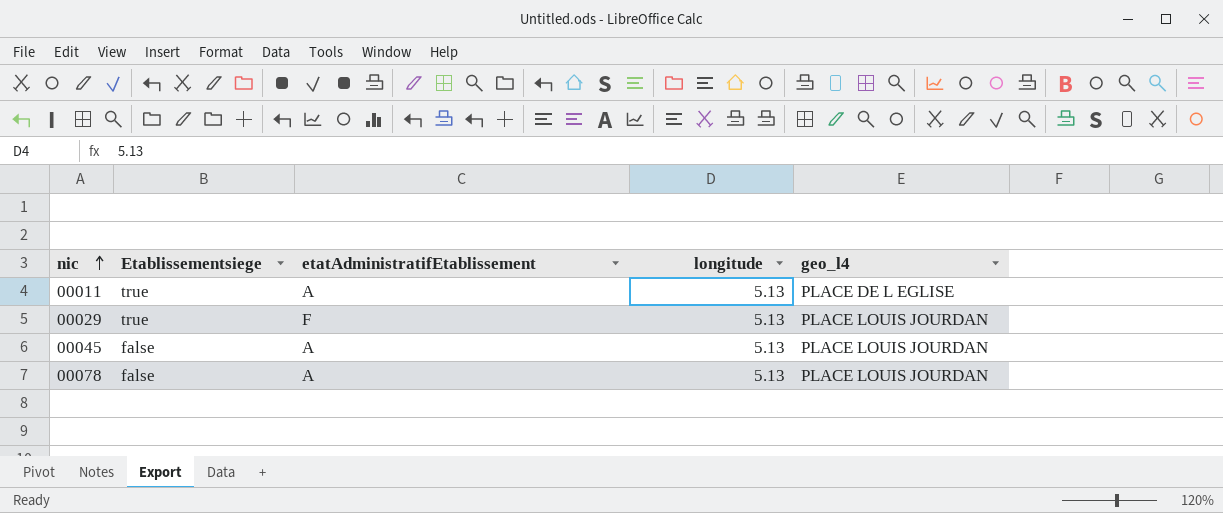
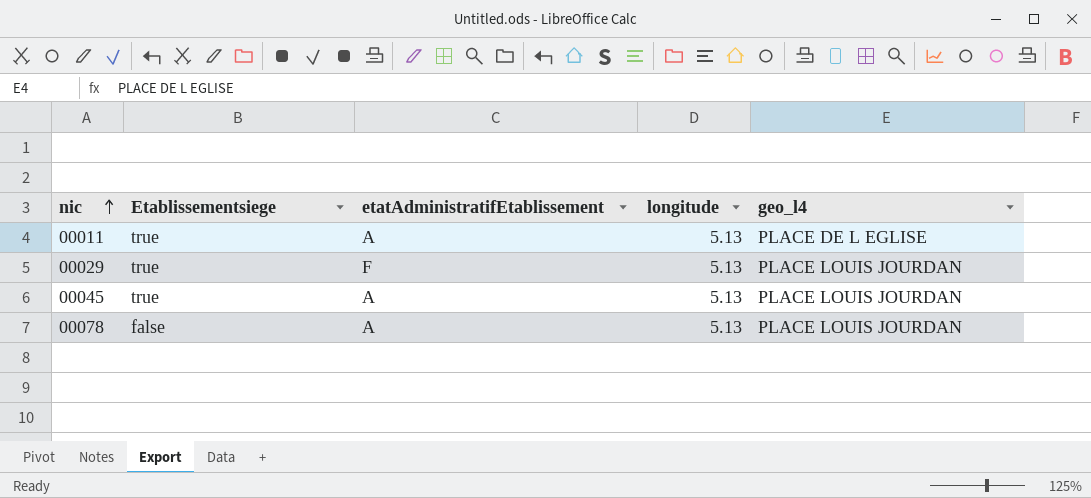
00045 | Etablissementsiege: false -> true

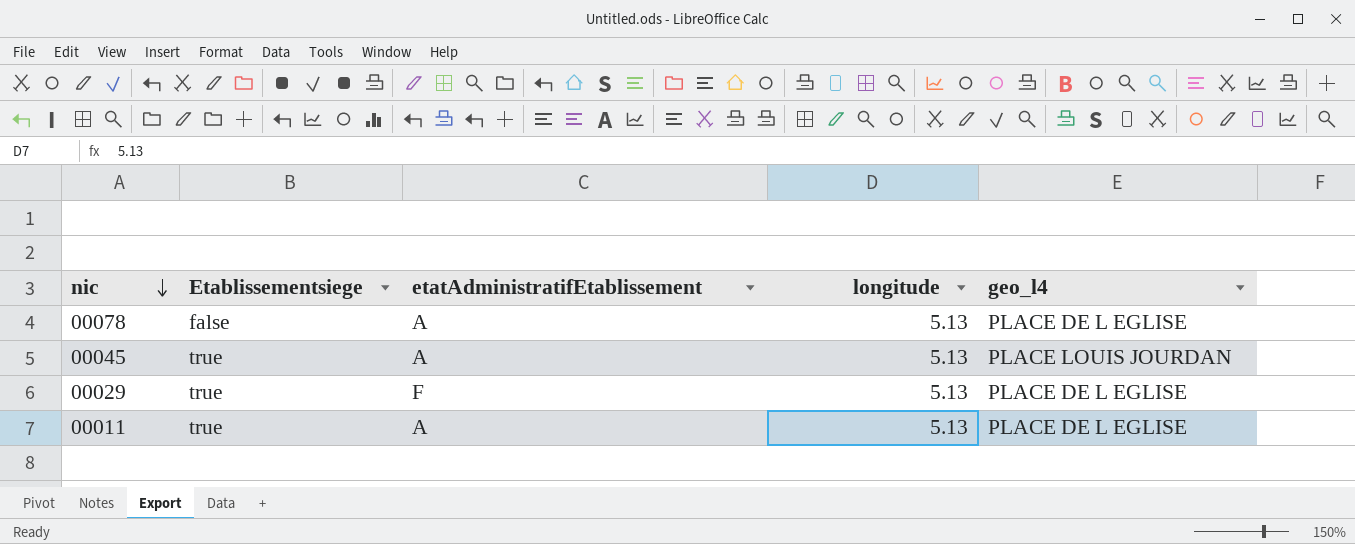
row order: nic ascending -> nic descending
00078 | geo_l4: PLACE LOUIS JOURDAN -> PLACE DE L EGLISE
00029 | geo_l4: PLACE LOUIS JOURDAN -> PLACE DE L EGLISE

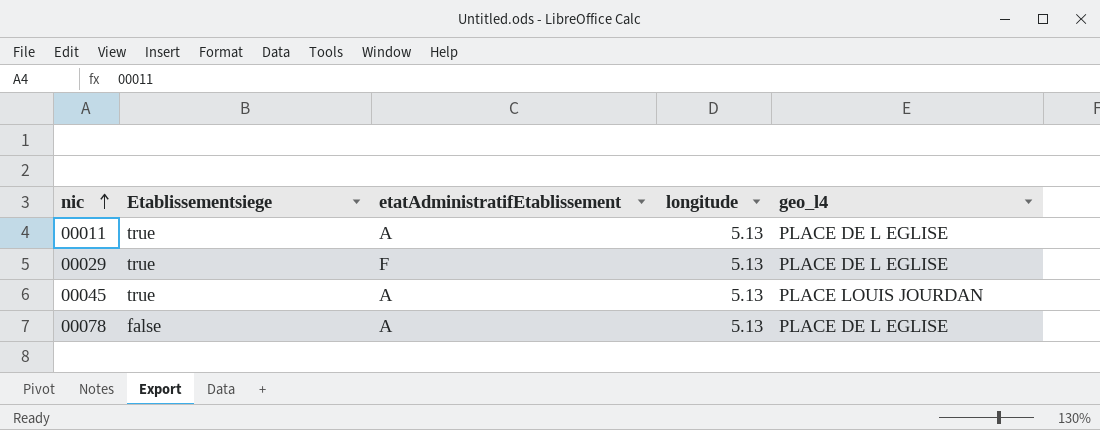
row order: nic descending -> nic ascending

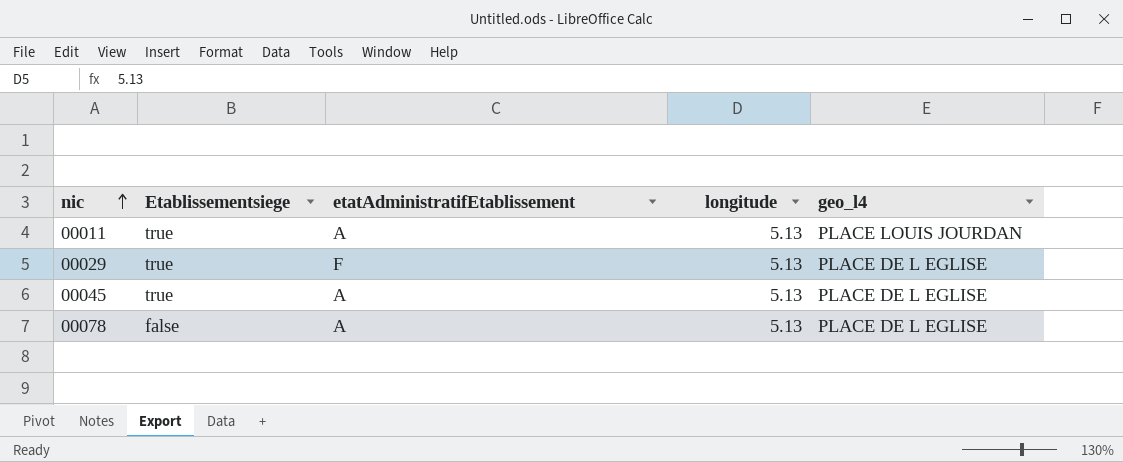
00011 | geo_l4: PLACE DE L EGLISE -> PLACE LOUIS JOURDAN
00045 | geo_l4: PLACE LOUIS JOURDAN -> PLACE DE L EGLISE

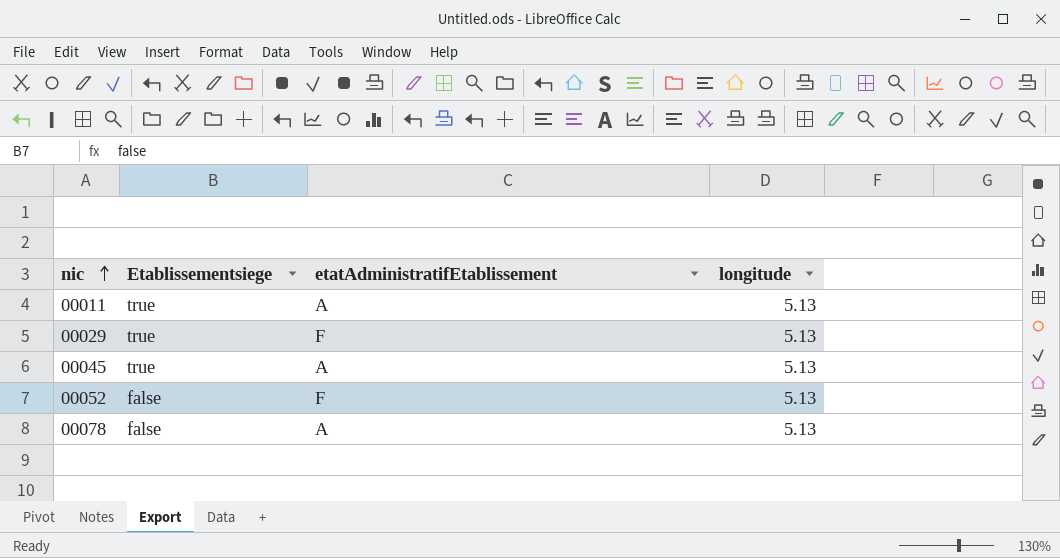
column geo_l4 | position: 5 -> none
row 00052: none -> false | F | 5.13

